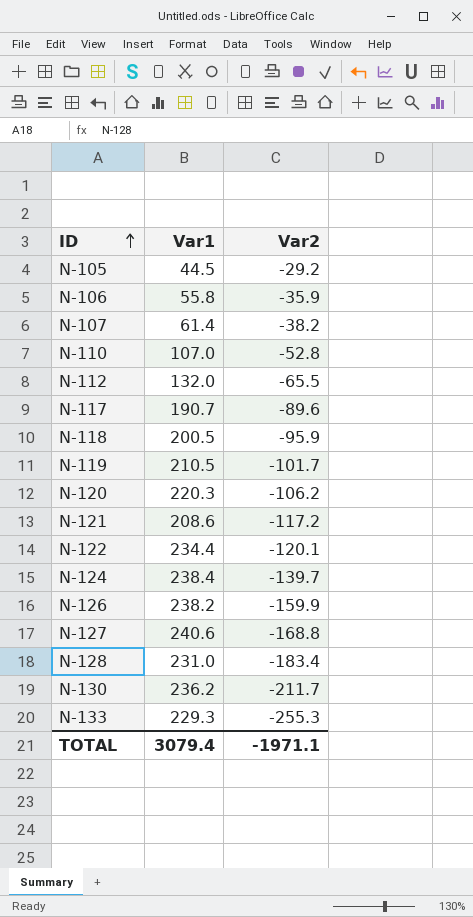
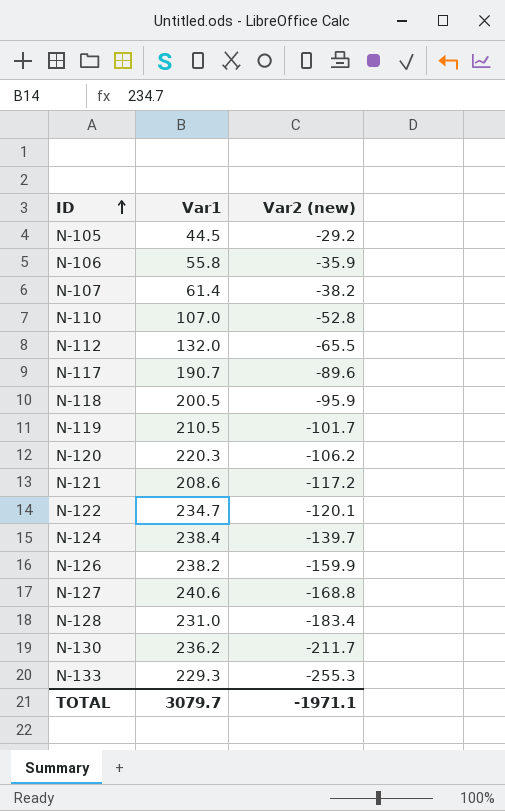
column name: Var2 -> Var2 (new)
N-122 | Var1: 234.4 -> 234.7
TOTAL | Var1: 3079.4 -> 3079.7

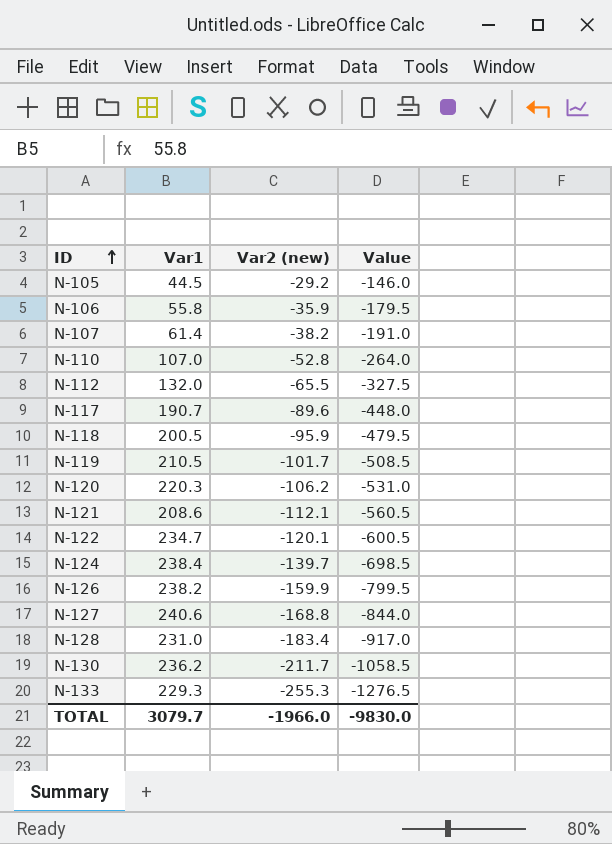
column Value | formula: none -> [Var2 (new)] * 5
N-121 | Var2 (new): -117.2 -> -112.1
TOTAL | Var2 (new): -1971.1 -> -1966.0

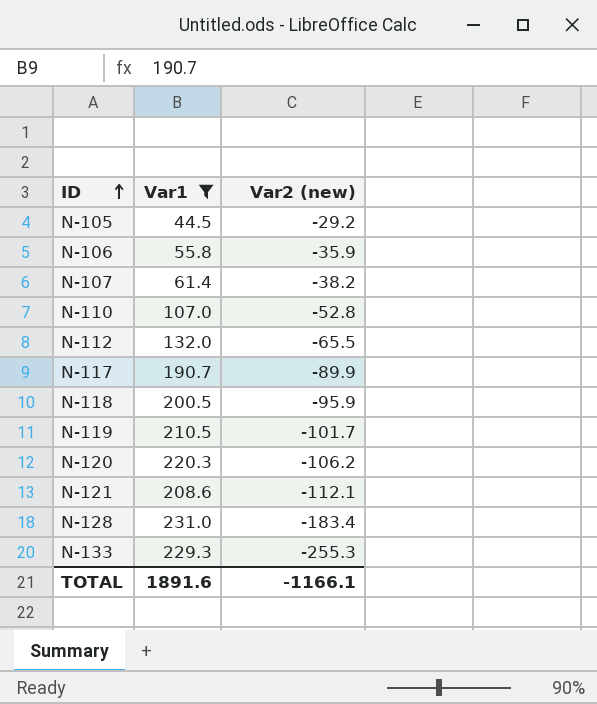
filter: none -> Var1 <= 231.0
column Value | formula: [Var2 (new)] * 5 -> none
N-117 | Var2 (new): -89.6 -> -89.9
TOTAL | Var1: 3079.7 -> 1891.6
TOTAL | Var2 (new): -1966.0 -> -1166.1

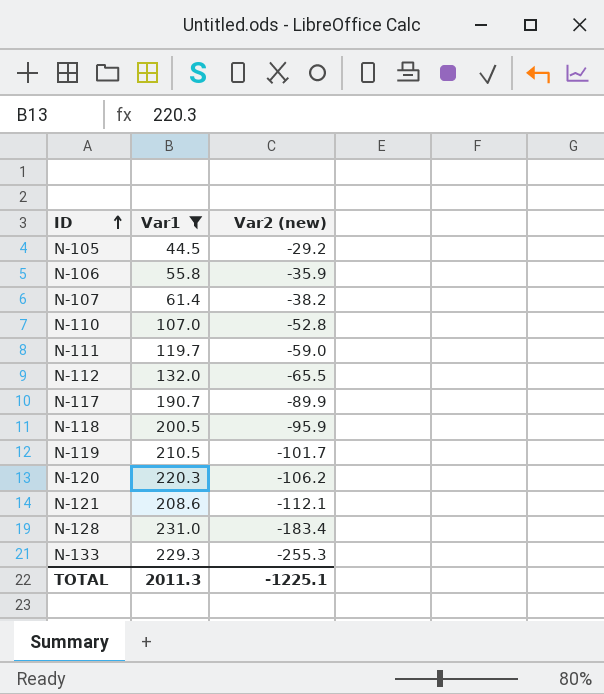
row N-111: none -> 119.7 | -59.0
TOTAL | Var1: 1891.6 -> 2011.3
TOTAL | Var2 (new): -1166.1 -> -1225.1

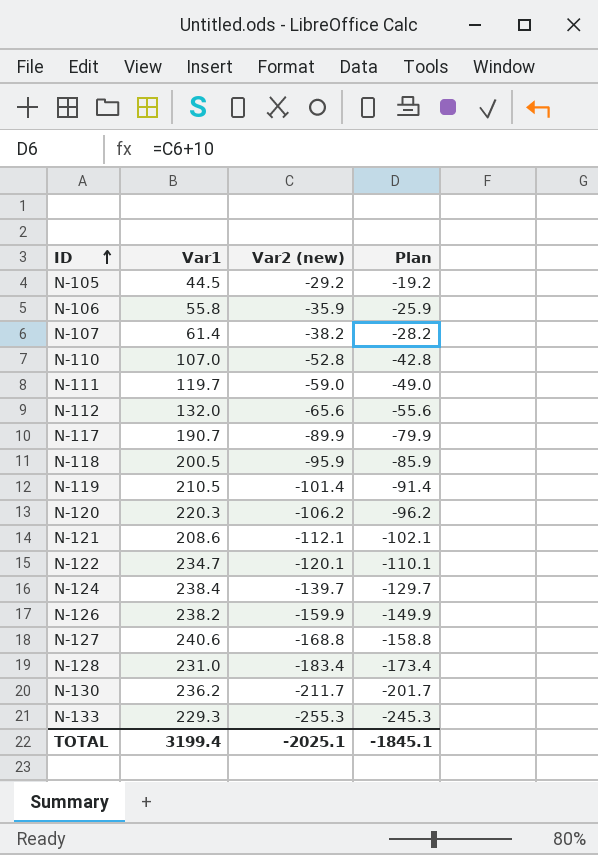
filter: Var1 <= 231.0 -> none
column Plan | formula: none -> [Var2 (new)] + 10
N-112 | Var2 (new): -65.5 -> -65.6
N-119 | Var2 (new): -101.7 -> -101.4
TOTAL | Var1: 2011.3 -> 3199.4
TOTAL | Var2 (new): -1225.1 -> -2025.1

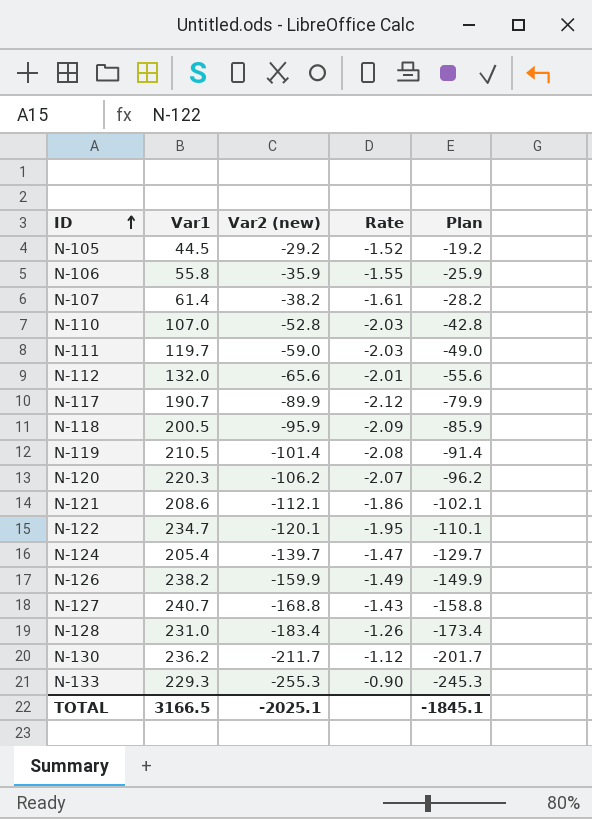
column Rate | formula: none -> [Var1] / [Var2 (new)]
N-124 | Var1: 238.4 -> 205.4
N-127 | Var1: 240.6 -> 240.7
TOTAL | Var1: 3199.4 -> 3166.5

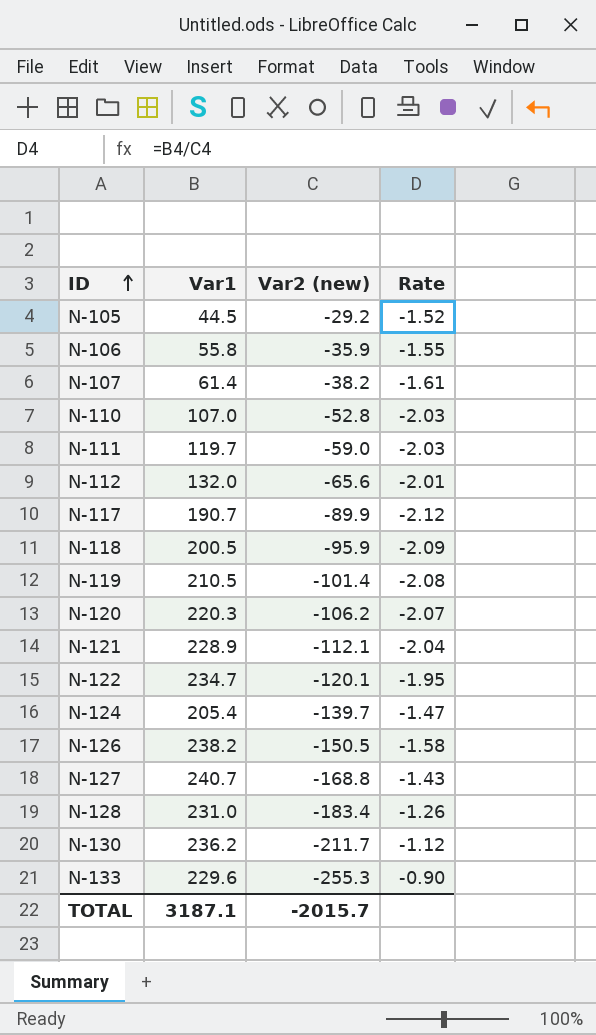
column Plan | formula: [Var2 (new)] + 10 -> none
N-121 | Var1: 208.6 -> 228.9
N-121 | Rate: -1.86 -> -2.04
N-126 | Var2 (new): -159.9 -> -150.5
N-126 | Rate: -1.49 -> -1.58
N-133 | Var1: 229.3 -> 229.6
TOTAL | Var1: 3166.5 -> 3187.1
TOTAL | Var2 (new): -2025.1 -> -2015.7

